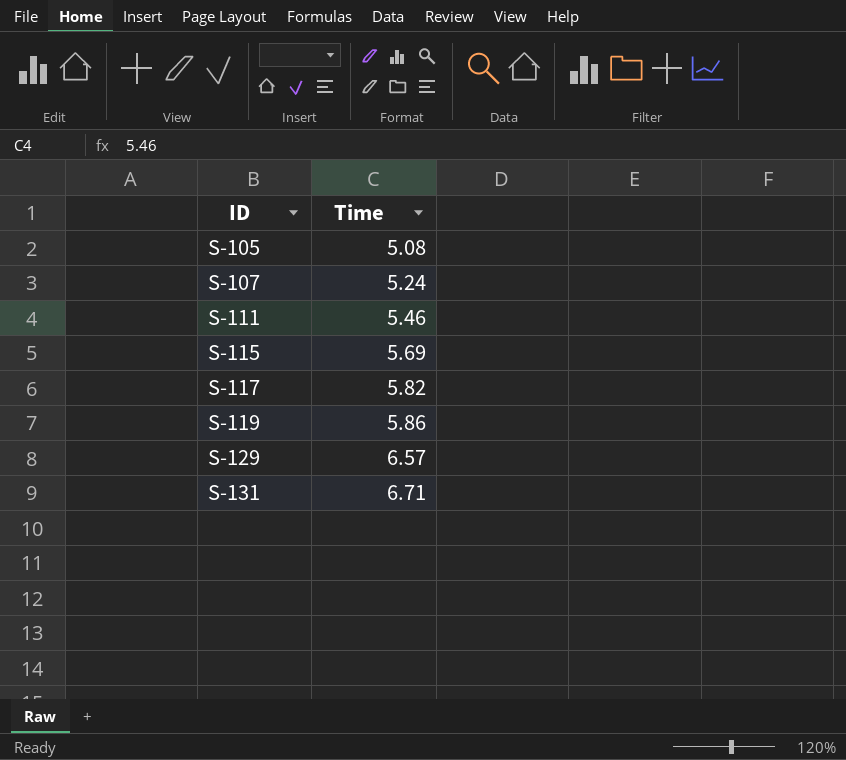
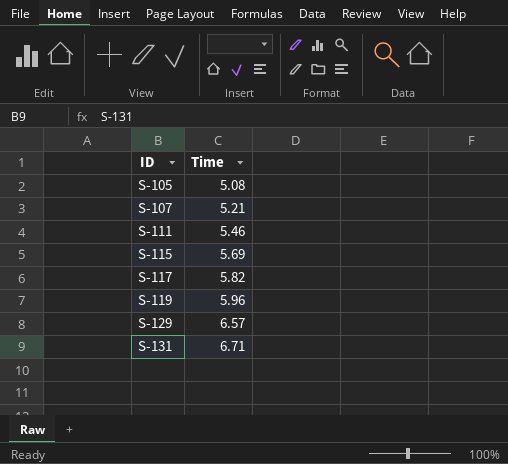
S-107 | Time: 5.24 -> 5.21
S-119 | Time: 5.86 -> 5.96

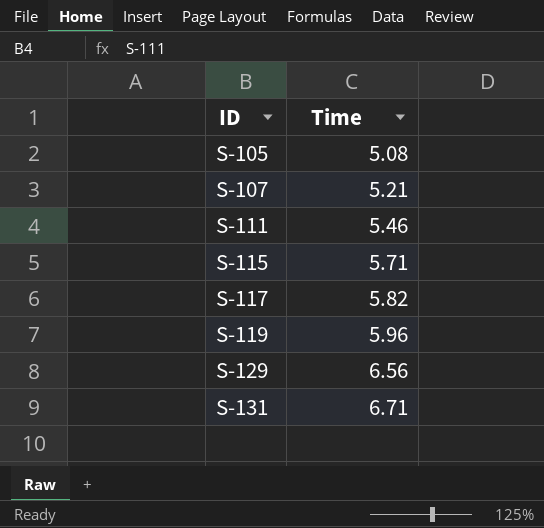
S-115 | Time: 5.69 -> 5.71
S-129 | Time: 6.57 -> 6.56

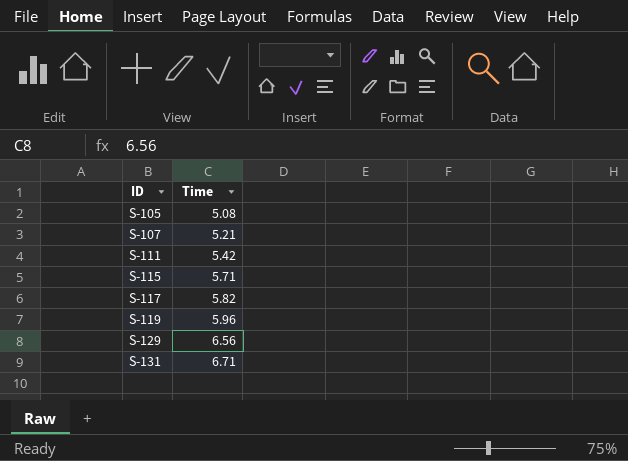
S-111 | Time: 5.46 -> 5.42

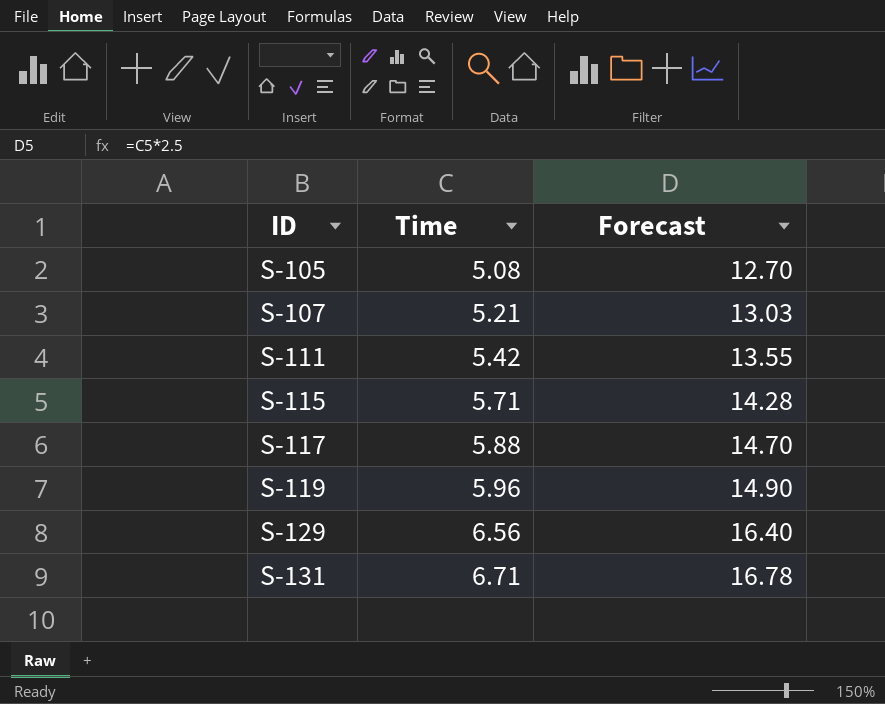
column Forecast | formula: none -> [Time] * 2.5
S-117 | Time: 5.82 -> 5.88

